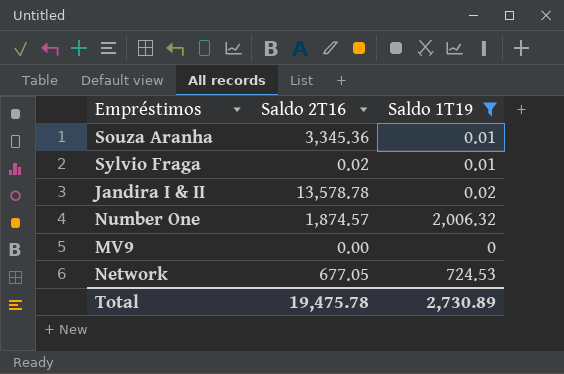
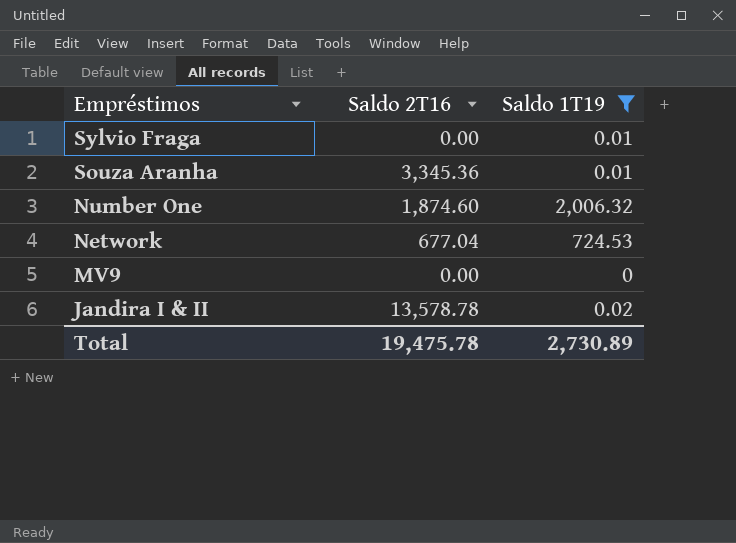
row order: none -> Empréstimos descending
Sylvio Fraga | Saldo 2T16: 0.02 -> 0.00
Number One | Saldo 2T16: 1,874.57 -> 1,874.60
Network | Saldo 2T16: 677.05 -> 677.04

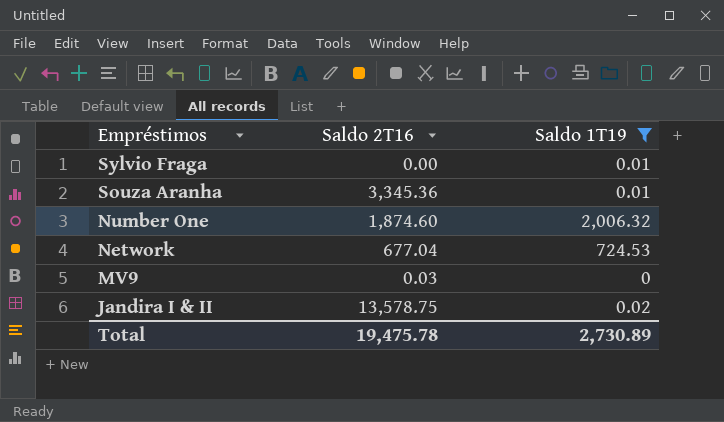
MV9 | Saldo 2T16: 0.00 -> 0.03
Jandira I & II | Saldo 2T16: 13,578.78 -> 13,578.75

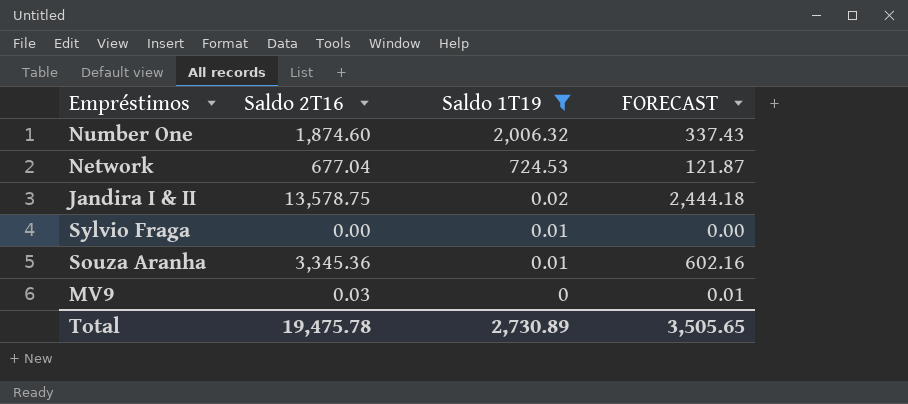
row order: Empréstimos descending -> Saldo 1T19 descending
column FORECAST | formula: none -> [Saldo 2T16] * 0.18

